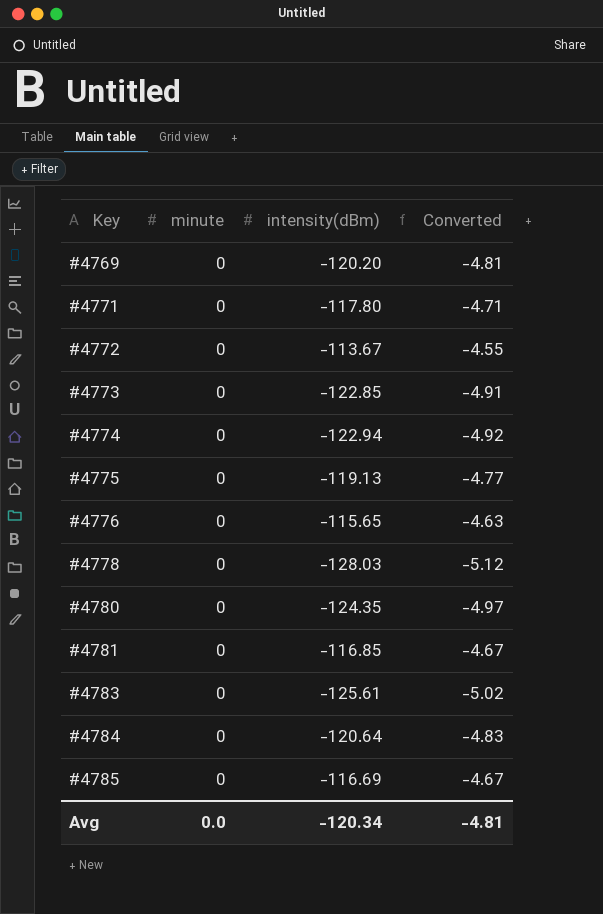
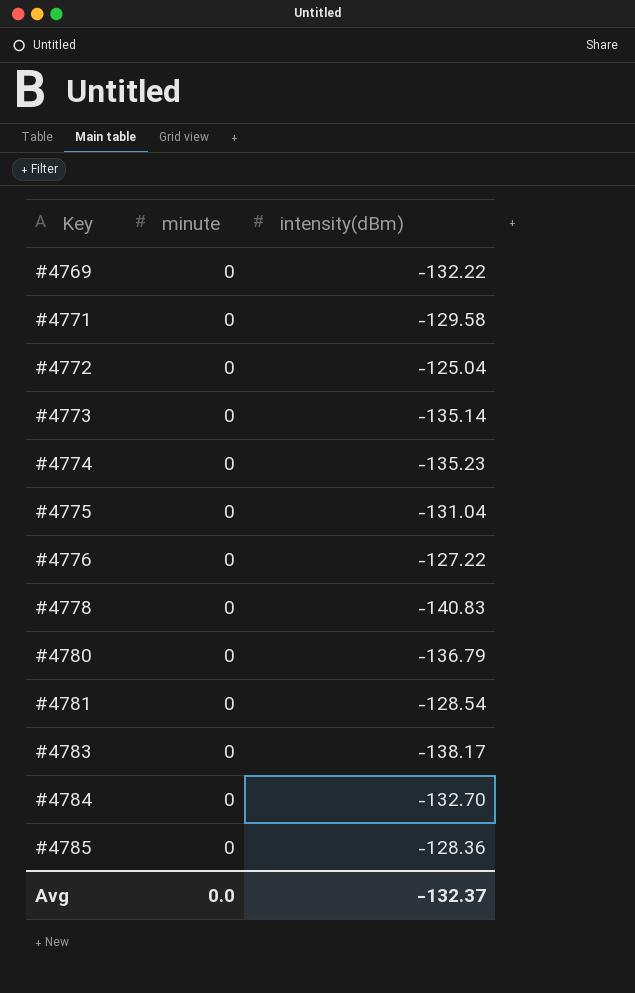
column Converted | formula: [intensity(dBm)] * 0.04 -> none
#4769 | intensity(dBm): -120.20 -> -132.22
#4771 | intensity(dBm): -117.80 -> -129.58
#4772 | intensity(dBm): -113.67 -> -125.04
#4773 | intensity(dBm): -122.85 -> -135.14
#4774 | intensity(dBm): -122.94 -> -135.23
#4775 | intensity(dBm): -119.13 -> -131.04
#4776 | intensity(dBm): -115.65 -> -127.22
#4778 | intensity(dBm): -128.03 -> -140.83
#4780 | intensity(dBm): -124.35 -> -136.79
#4781 | intensity(dBm): -116.85 -> -128.54
#4783 | intensity(dBm): -125.61 -> -138.17
#4784 | intensity(dBm): -120.64 -> -132.70
#4785 | intensity(dBm): -116.69 -> -128.36
Avg | intensity(dBm): -120.34 -> -132.37

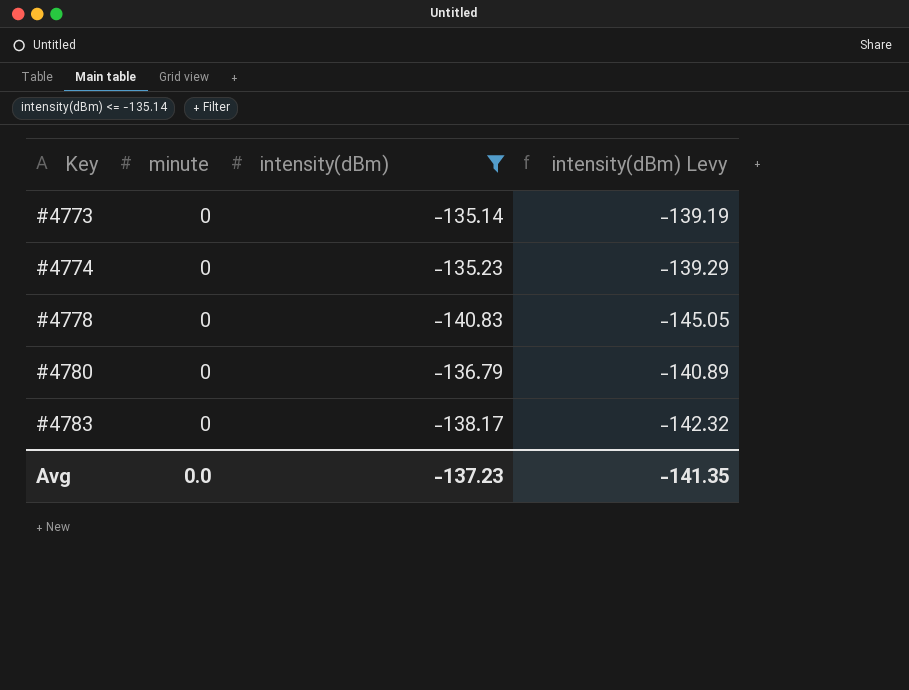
filter: none -> intensity(dBm) <= -135.14
column intensity(dBm) Levy | formula: none -> [intensity(dBm)] * 1.03
Avg | intensity(dBm): -132.37 -> -137.23

